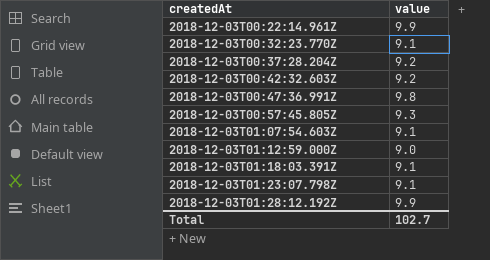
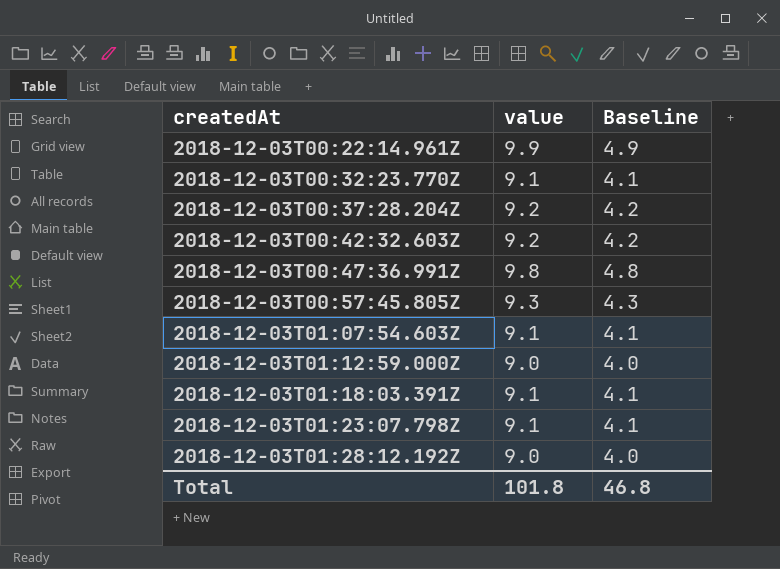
column Baseline | formula: none -> [value] - 5
2018-12-03T01:28:12.192Z | value: 9.9 -> 9.0
Total | value: 102.7 -> 101.8

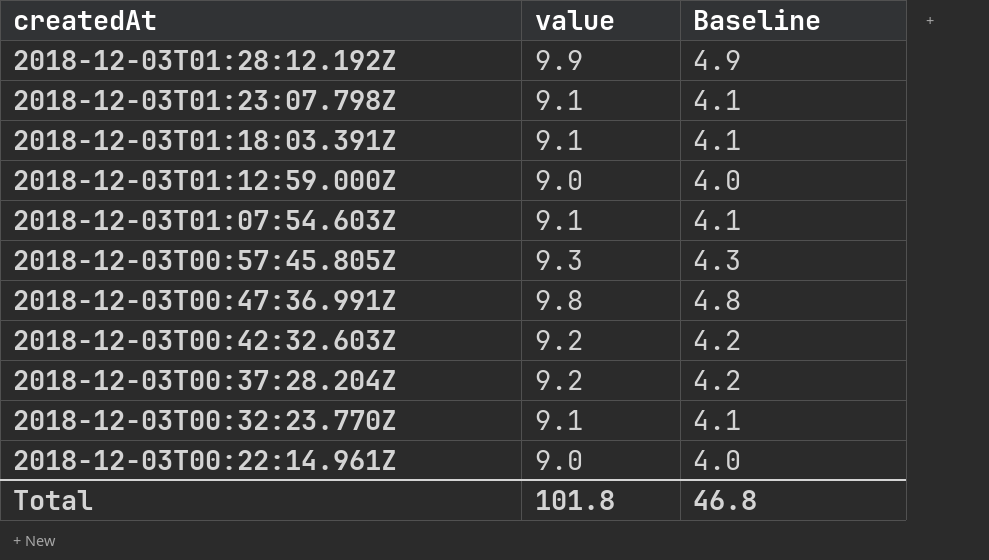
row order: createdAt ascending -> createdAt descending
2018-12-03T01:28:12.192Z | value: 9.0 -> 9.9
2018-12-03T01:28:12.192Z | Baseline: 4.0 -> 4.9
2018-12-03T00:22:14.961Z | value: 9.9 -> 9.0
2018-12-03T00:22:14.961Z | Baseline: 4.9 -> 4.0

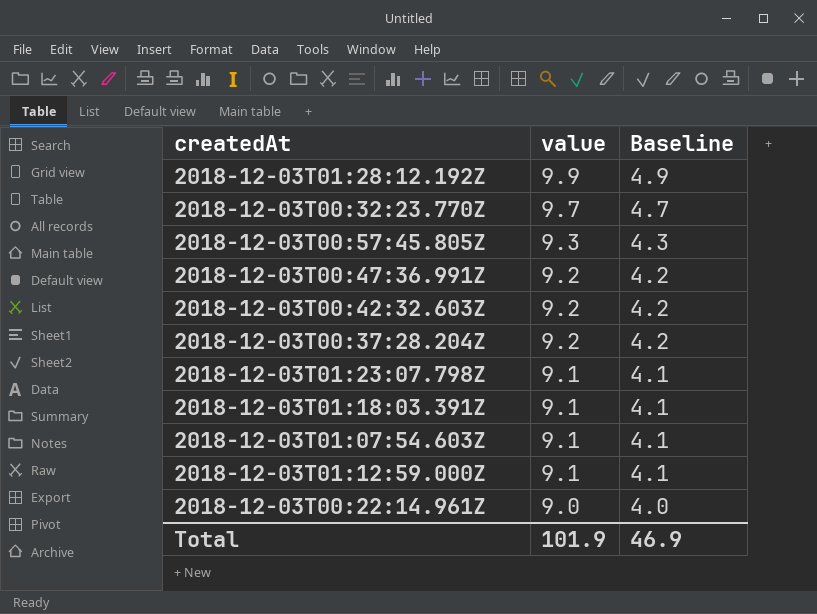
row order: createdAt descending -> value descending
2018-12-03T00:32:23.770Z | value: 9.1 -> 9.7
2018-12-03T00:32:23.770Z | Baseline: 4.1 -> 4.7
2018-12-03T00:47:36.991Z | value: 9.8 -> 9.2
2018-12-03T00:47:36.991Z | Baseline: 4.8 -> 4.2
2018-12-03T01:12:59.000Z | value: 9.0 -> 9.1
2018-12-03T01:12:59.000Z | Baseline: 4.0 -> 4.1
Total | value: 101.8 -> 101.9
Total | Baseline: 46.8 -> 46.9

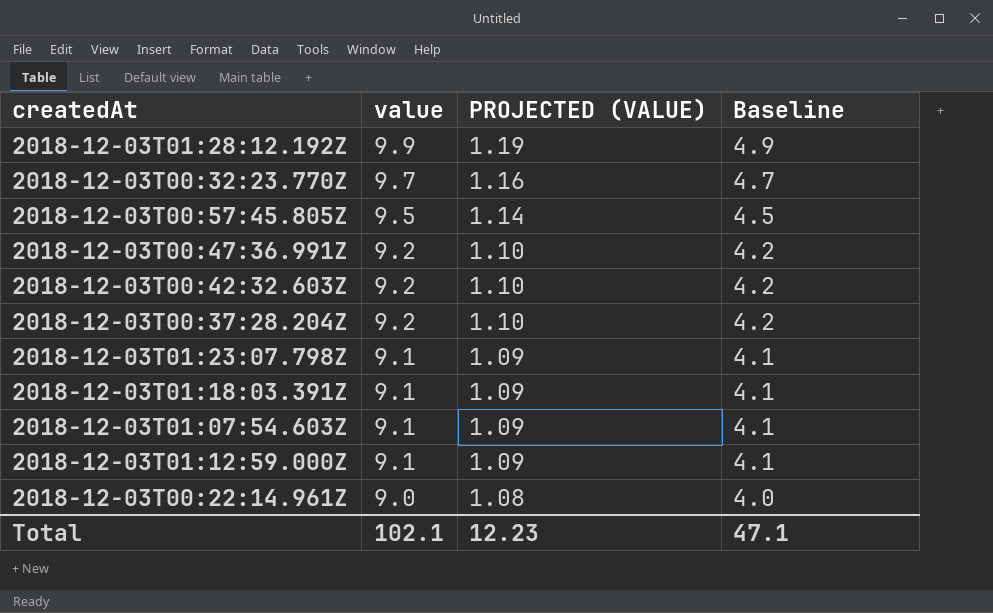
column PROJECTED (VALUE) | formula: none -> [value] * 0.12
2018-12-03T00:57:45.805Z | value: 9.3 -> 9.5
2018-12-03T00:57:45.805Z | Baseline: 4.3 -> 4.5
Total | value: 101.9 -> 102.1
Total | Baseline: 46.9 -> 47.1

